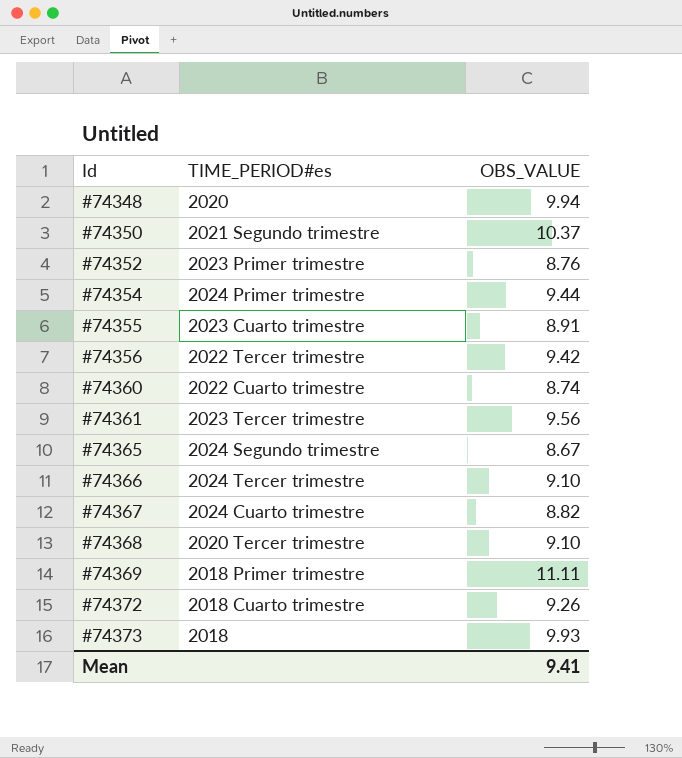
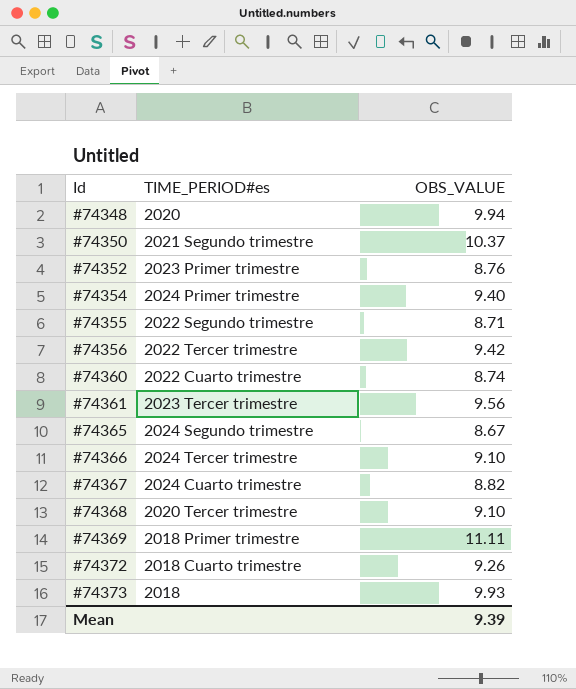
#74354 | OBS_VALUE: 9.44 -> 9.40
#74355 | TIME_PERIOD#es: 2023 Cuarto trimestre -> 2022 Segundo trimestre
#74355 | OBS_VALUE: 8.91 -> 8.71
Mean | OBS_VALUE: 9.41 -> 9.39

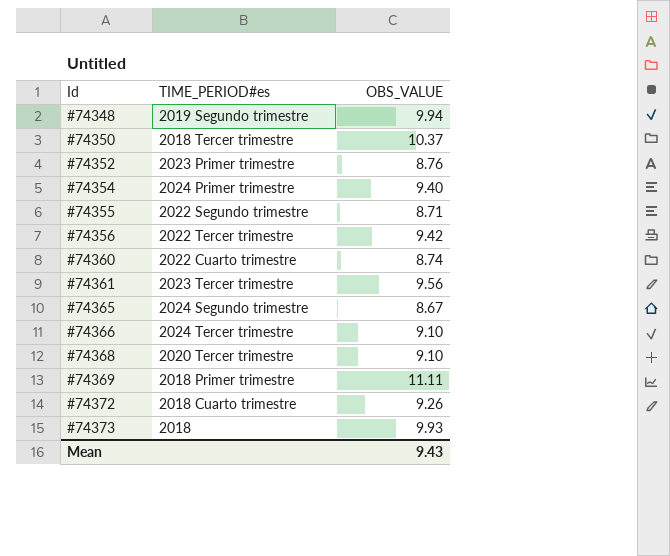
row #74367: 2024 Cuarto trimestre | 8.82 -> none
#74348 | TIME_PERIOD#es: 2020 -> 2019 Segundo trimestre
#74350 | TIME_PERIOD#es: 2021 Segundo trimestre -> 2018 Tercer trimestre
Mean | OBS_VALUE: 9.39 -> 9.43

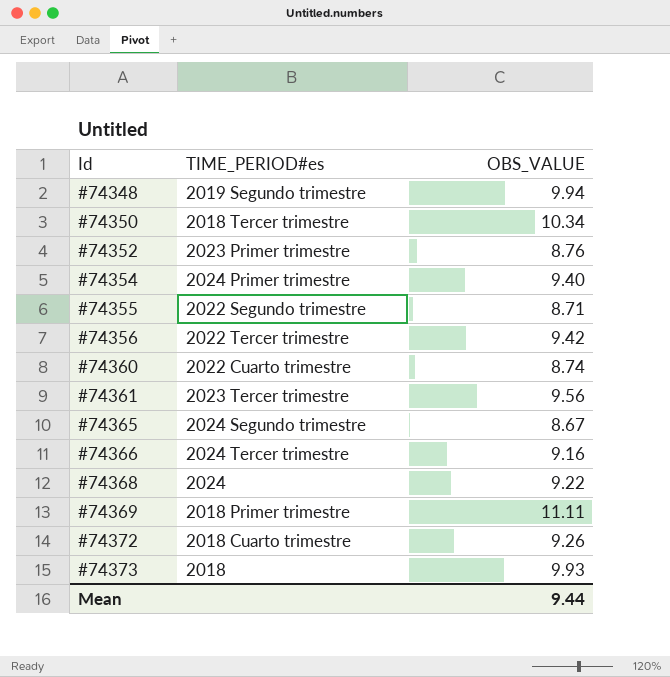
#74350 | OBS_VALUE: 10.37 -> 10.34
#74366 | OBS_VALUE: 9.10 -> 9.16
#74368 | TIME_PERIOD#es: 2020 Tercer trimestre -> 2024
#74368 | OBS_VALUE: 9.10 -> 9.22
Mean | OBS_VALUE: 9.43 -> 9.44

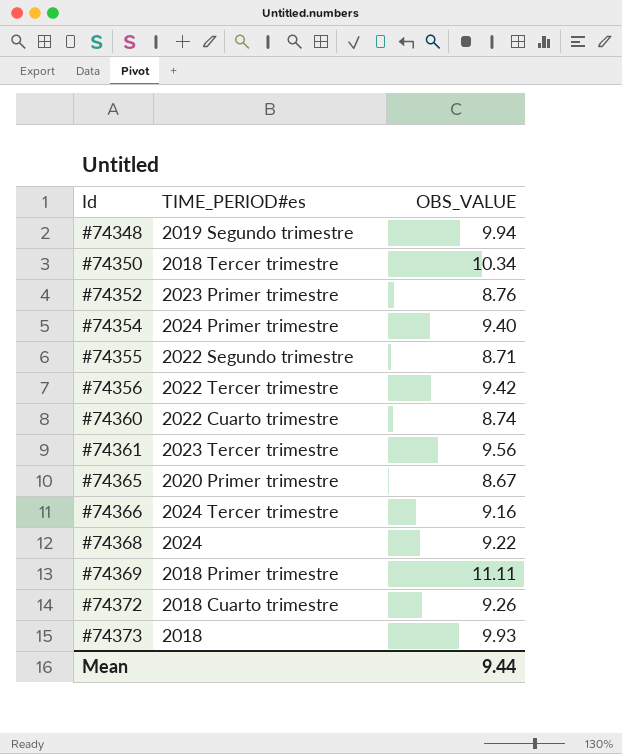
#74365 | TIME_PERIOD#es: 2024 Segundo trimestre -> 2020 Primer trimestre

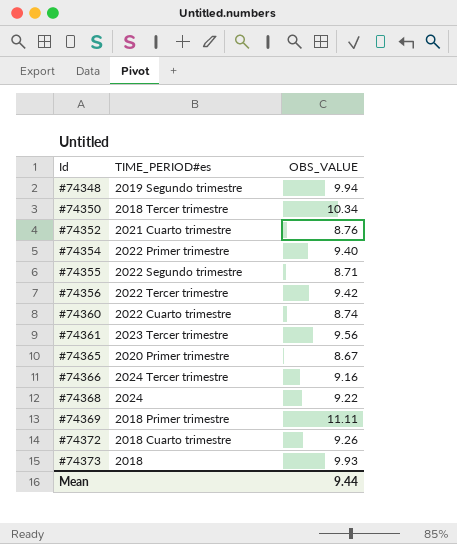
#74352 | TIME_PERIOD#es: 2023 Primer trimestre -> 2021 Cuarto trimestre
#74354 | TIME_PERIOD#es: 2024 Primer trimestre -> 2022 Primer trimestre

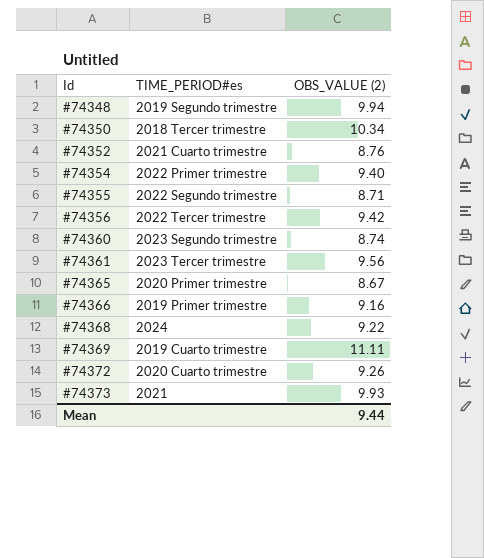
column name: OBS_VALUE -> OBS_VALUE (2)
#74360 | TIME_PERIOD#es: 2022 Cuarto trimestre -> 2023 Segundo trimestre
#74366 | TIME_PERIOD#es: 2024 Tercer trimestre -> 2019 Primer trimestre
#74369 | TIME_PERIOD#es: 2018 Primer trimestre -> 2019 Cuarto trimestre
#74372 | TIME_PERIOD#es: 2018 Cuarto trimestre -> 2020 Cuarto trimestre
#74373 | TIME_PERIOD#es: 2018 -> 2021

